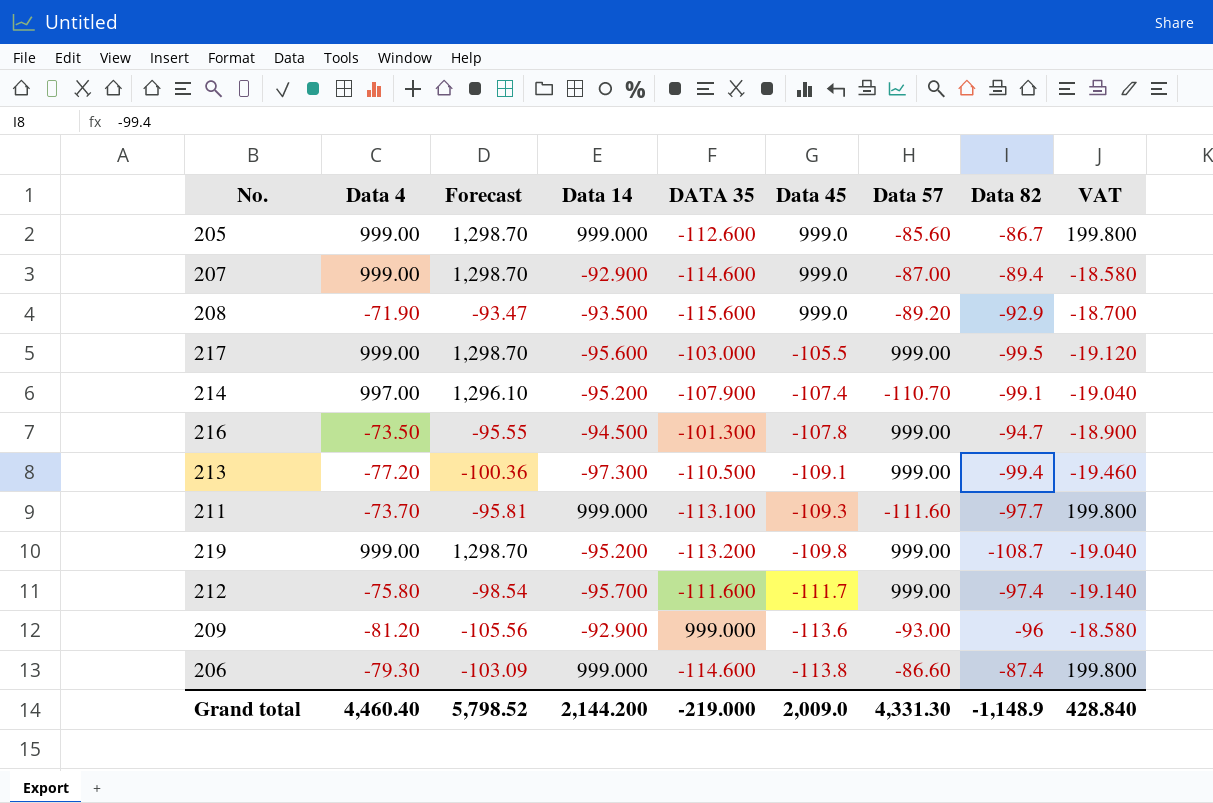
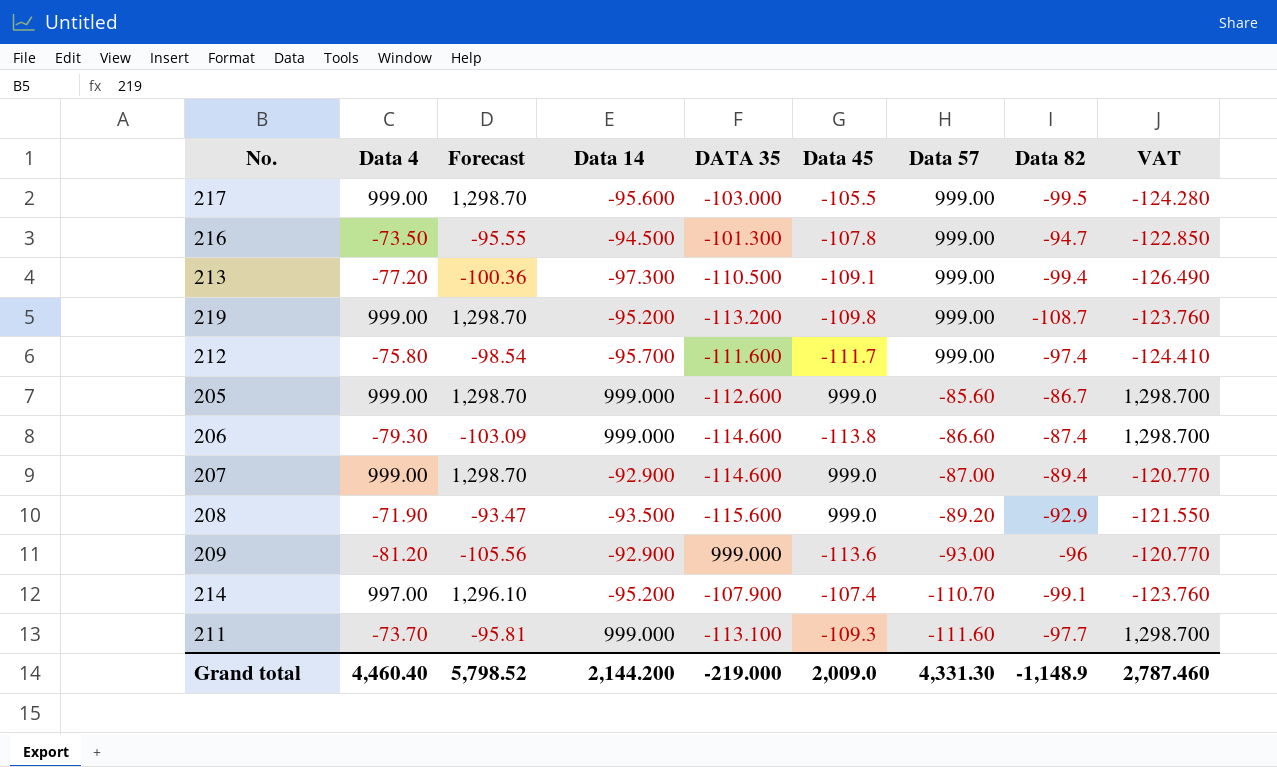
row order: Data 45 descending -> Data 57 descending
column VAT | formula: [Data 14] * 0.2 -> [Data 14] * 1.3
Grand total | VAT: 428.840 -> 2,787.460

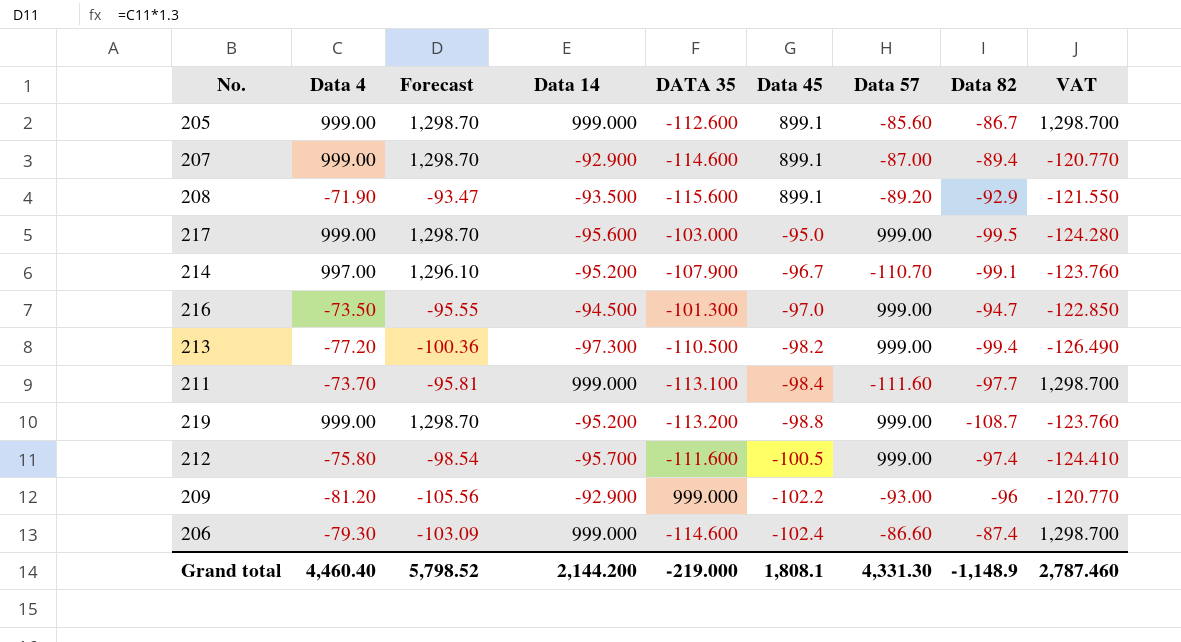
row order: Data 57 descending -> Data 45 descending
205 | Data 45: 999.0 -> 899.1
207 | Data 45: 999.0 -> 899.1
208 | Data 45: 999.0 -> 899.1
217 | Data 45: -105.5 -> -95.0
214 | Data 45: -107.4 -> -96.7
216 | Data 45: -107.8 -> -97.0
213 | Data 45: -109.1 -> -98.2
211 | Data 45: -109.3 -> -98.4
219 | Data 45: -109.8 -> -98.8
212 | Data 45: -111.7 -> -100.5
209 | Data 45: -113.6 -> -102.2
206 | Data 45: -113.8 -> -102.4
Grand total | Data 45: 2,009.0 -> 1,808.1

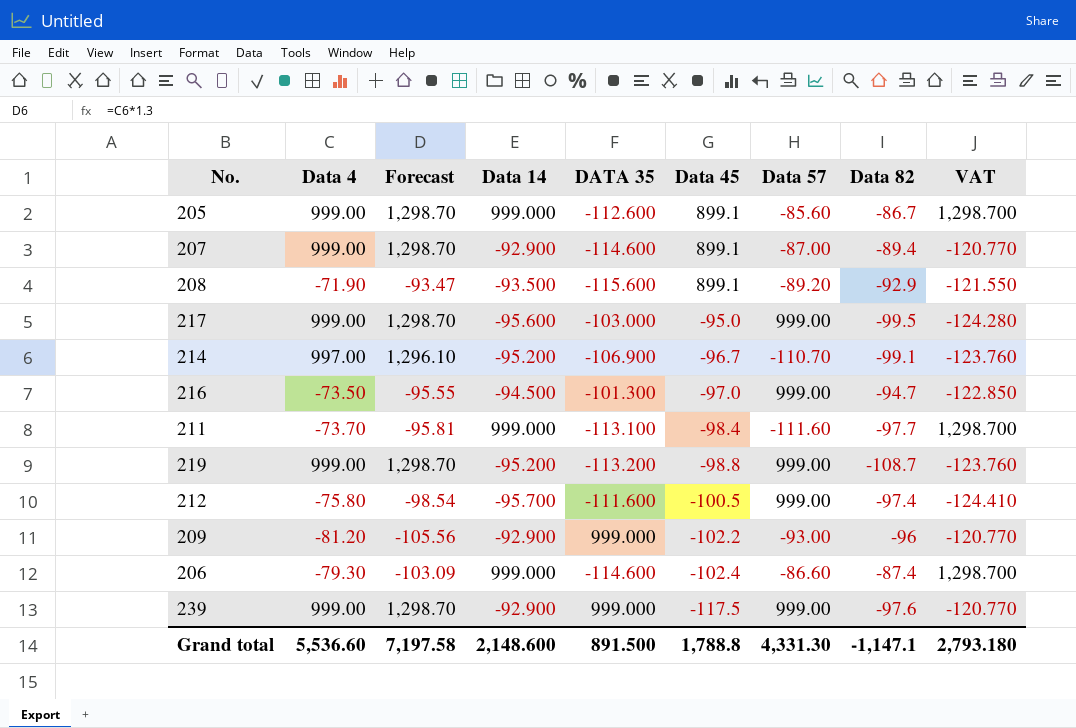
row 213: -77.20 | -100.36 | -97.300 | -110.500 | -98.2 | 999.00 | -99.4 | -126.490 -> none
214 | DATA 35: -107.900 -> -106.900
row 239: none -> 999.00 | 1,298.70 | -92.900 | 999.000 | -117.5 | 999.00 | -97.6 | -120.770
Grand total | Data 4: 4,460.40 -> 5,536.60
Grand total | Forecast: 5,798.52 -> 7,197.58
Grand total | Data 14: 2,144.200 -> 2,148.600
Grand total | DATA 35: -219.000 -> 891.500
Grand total | Data 45: 1,808.1 -> 1,788.8
Grand total | Data 82: -1,148.9 -> -1,147.1
Grand total | VAT: 2,787.460 -> 2,793.180

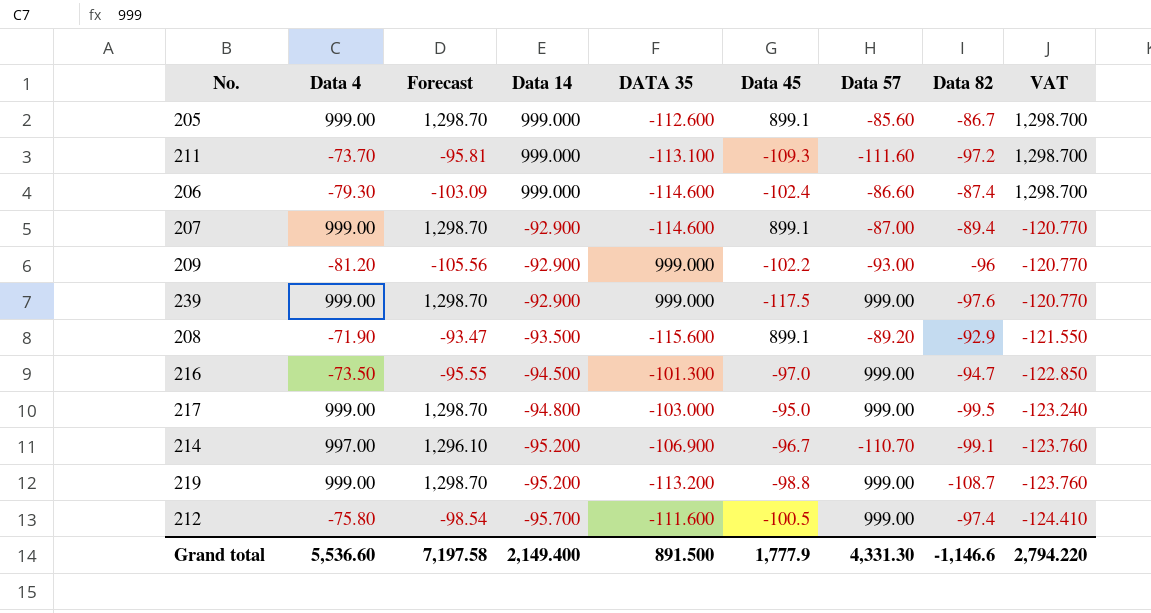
row order: Data 45 descending -> Data 14 descending
211 | Data 45: -98.4 -> -109.3
211 | Data 82: -97.7 -> -97.2
217 | Data 14: -95.600 -> -94.800
217 | VAT: -124.280 -> -123.240
Grand total | Data 14: 2,148.600 -> 2,149.400
Grand total | Data 45: 1,788.8 -> 1,777.9
Grand total | Data 82: -1,147.1 -> -1,146.6
Grand total | VAT: 2,793.180 -> 2,794.220

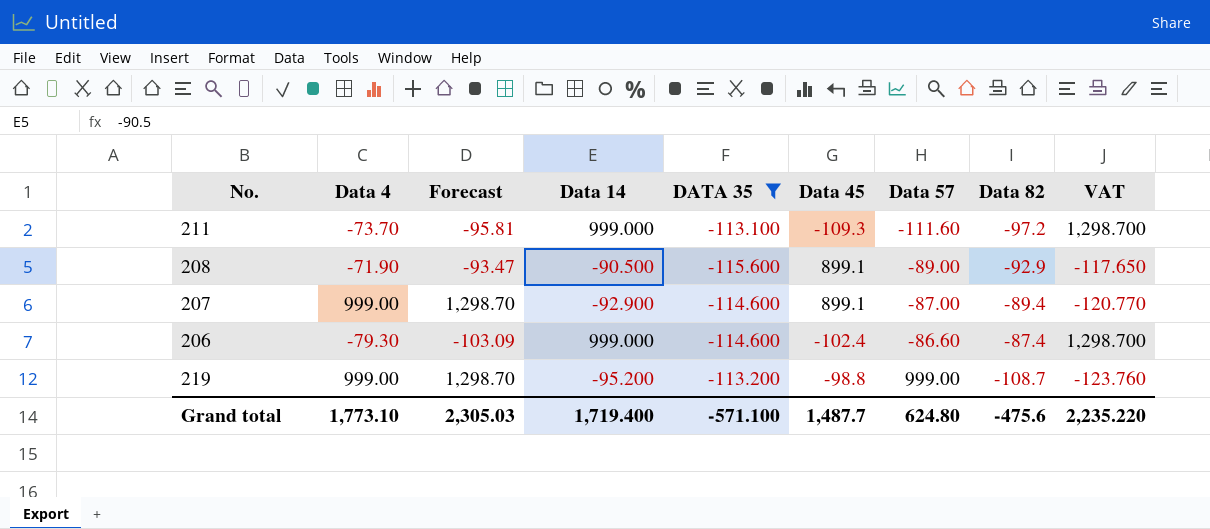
filter: none -> DATA 35 <= -113.100
row order: Data 14 descending -> Data 57 ascending
208 | Data 14: -93.500 -> -90.500
208 | Data 57: -89.20 -> -89.00
208 | VAT: -121.550 -> -117.650
Grand total | Data 4: 5,536.60 -> 1,773.10
Grand total | Forecast: 7,197.58 -> 2,305.03
Grand total | Data 14: 2,149.400 -> 1,719.400
Grand total | DATA 35: 891.500 -> -571.100
Grand total | Data 45: 1,777.9 -> 1,487.7
Grand total | Data 57: 4,331.30 -> 624.80
Grand total | Data 82: -1,146.6 -> -475.6
Grand total | VAT: 2,794.220 -> 2,235.220

